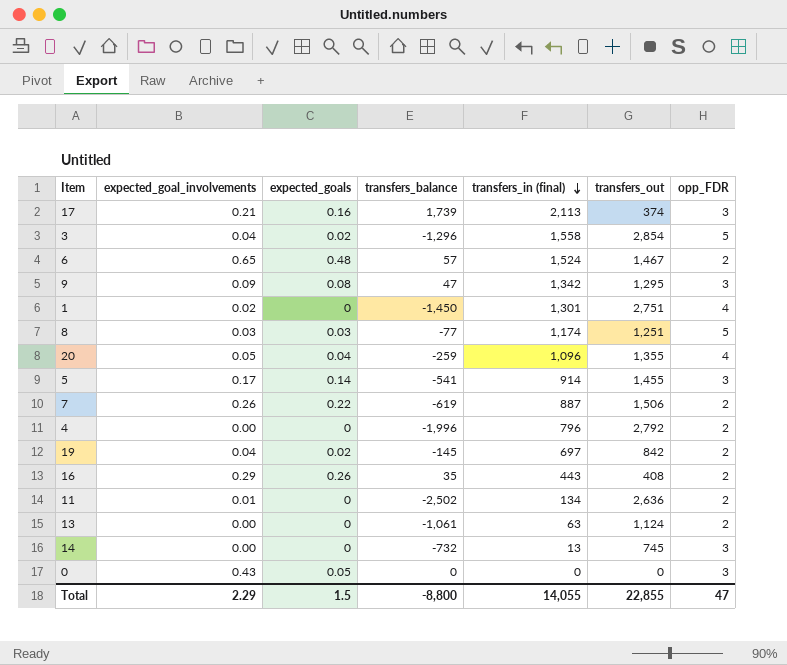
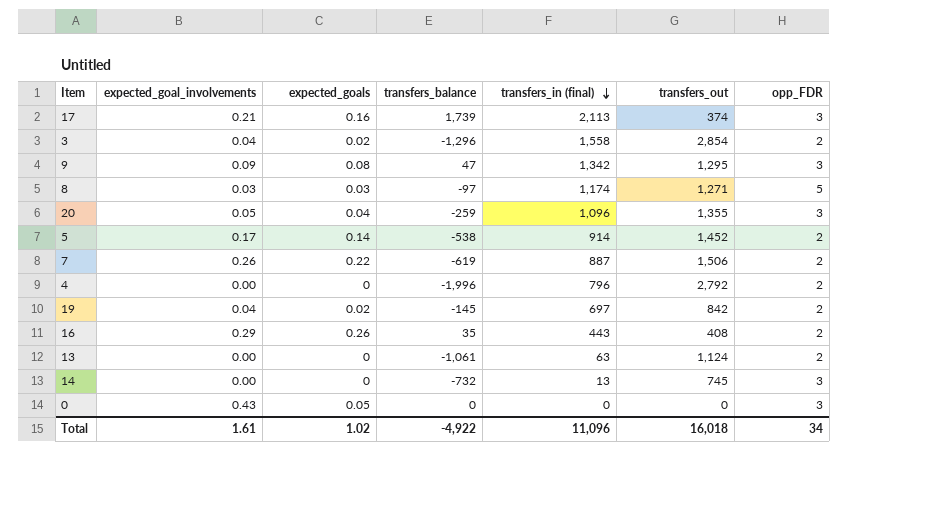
row 6: 0.65 | 0.48 | 57 | 1,524 | 1,467 | 2 -> none
row 1: 0.02 | 0 | -1,450 | 1,301 | 2,751 | 4 -> none
row 11: 0.01 | 0 | -2,502 | 134 | 2,636 | 2 -> none
3 | opp_FDR: 5 -> 2
8 | transfers_balance: -77 -> -97
8 | transfers_out: 1,251 -> 1,271
20 | opp_FDR: 4 -> 3
5 | transfers_balance: -541 -> -538
5 | transfers_out: 1,455 -> 1,452
5 | opp_FDR: 3 -> 2
Total | expected_goal_involvements: 2.29 -> 1.61
Total | expected_goals: 1.5 -> 1.02
Total | transfers_balance: -8,800 -> -4,922
Total | transfers_in (final): 14,055 -> 11,096
Total | transfers_out: 22,855 -> 16,018
Total | opp_FDR: 47 -> 34

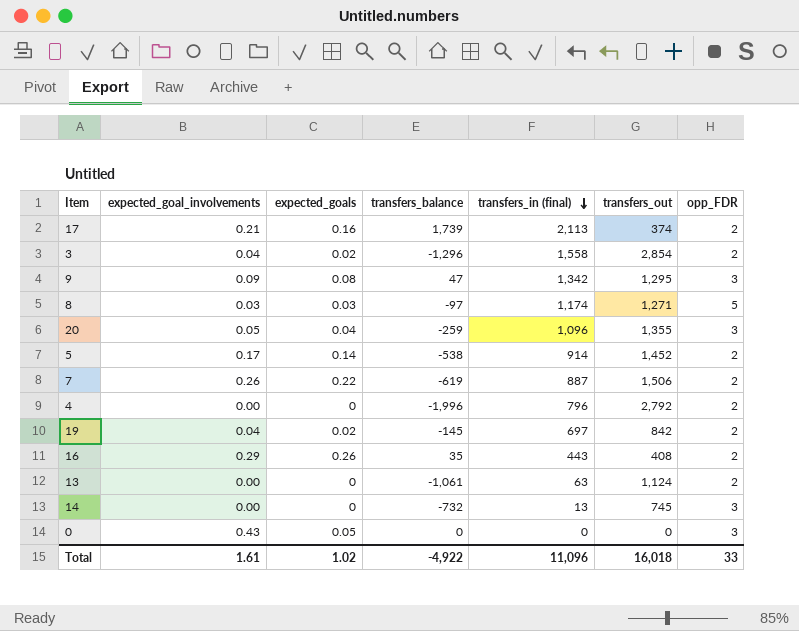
17 | opp_FDR: 3 -> 2
Total | opp_FDR: 34 -> 33

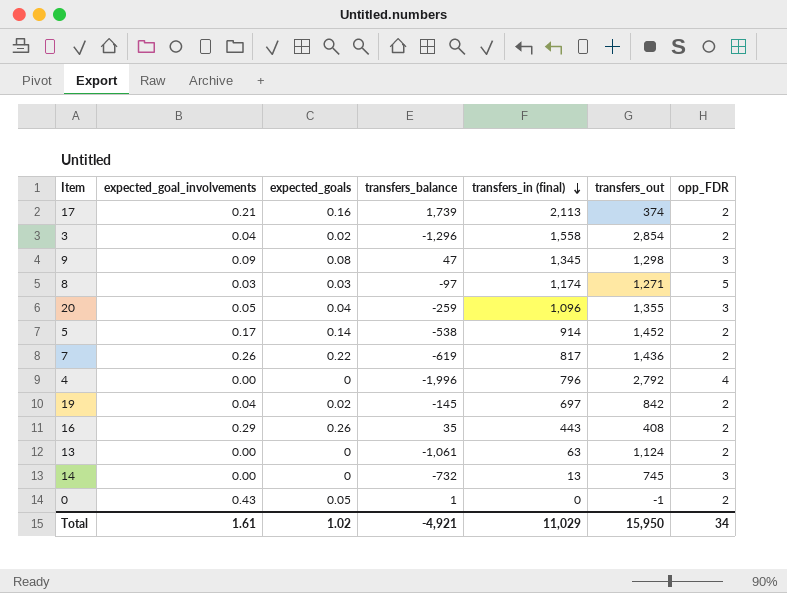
9 | transfers_in (final): 1,342 -> 1,345
9 | transfers_out: 1,295 -> 1,298
7 | transfers_in (final): 887 -> 817
7 | transfers_out: 1,506 -> 1,436
4 | opp_FDR: 2 -> 4
0 | transfers_balance: 0 -> 1
0 | transfers_out: 0 -> -1
0 | opp_FDR: 3 -> 2
Total | transfers_balance: -4,922 -> -4,921
Total | transfers_in (final): 11,096 -> 11,029
Total | transfers_out: 16,018 -> 15,950
Total | opp_FDR: 33 -> 34

